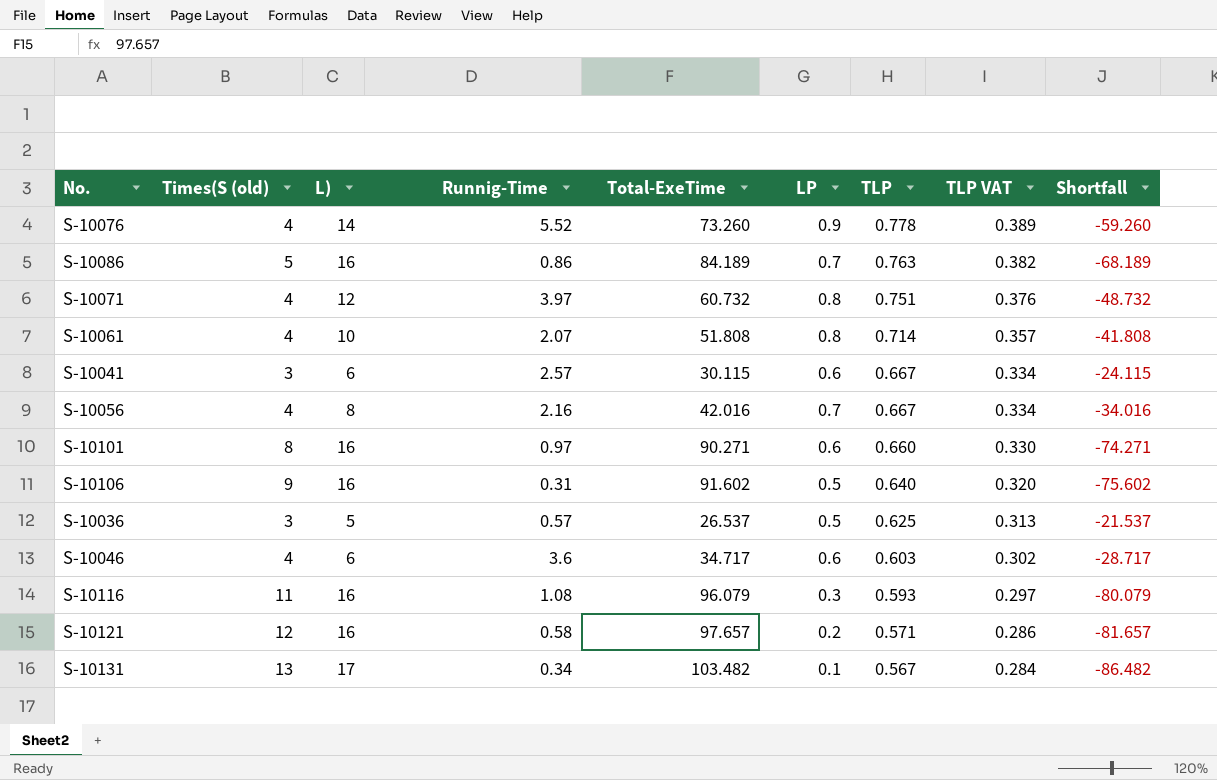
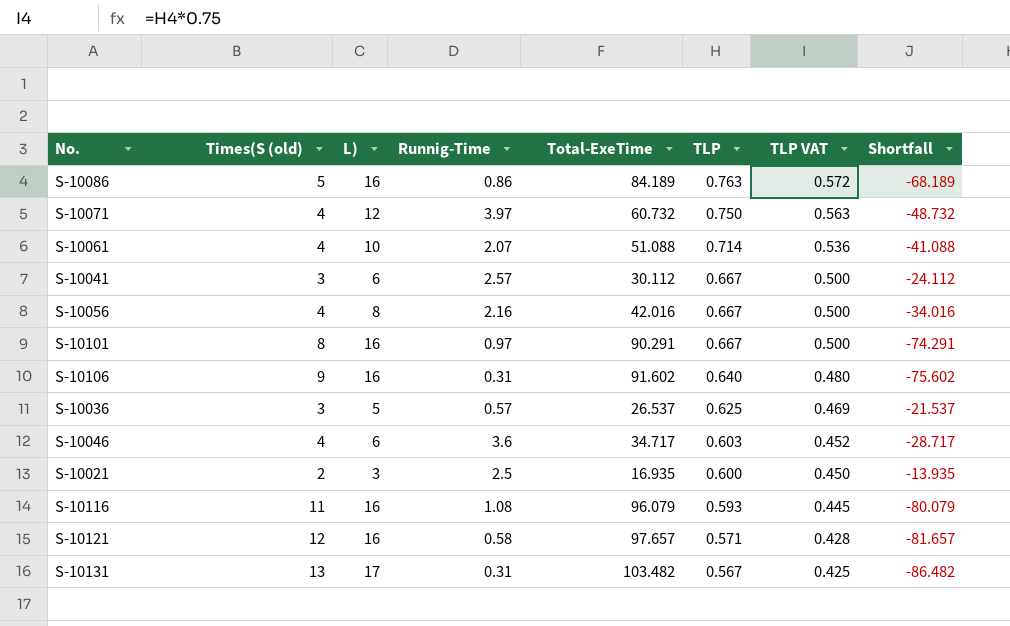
column LP | position: 6 -> none
column TLP VAT | formula: [TLP] * 0.5 -> [TLP] * 0.75
row S-10076: 4 | 14 | 5.52 | 73.260 | 0.9 | 0.778 | 0.389 | -59.260 -> none
S-10071 | TLP: 0.751 -> 0.750
S-10061 | Total-ExeTime: 51.808 -> 51.088
S-10061 | Shortfall: -41.808 -> -41.088
S-10041 | Total-ExeTime: 30.115 -> 30.112
S-10041 | Shortfall: -24.115 -> -24.112
S-10101 | Total-ExeTime: 90.271 -> 90.291
S-10101 | TLP: 0.660 -> 0.667
S-10101 | Shortfall: -74.271 -> -74.291
row S-10021: none -> 2 | 3 | 2.5 | 16.935 | 0.600 | 0.450 | -13.935
S-10131 | Runnig-Time: 0.34 -> 0.31

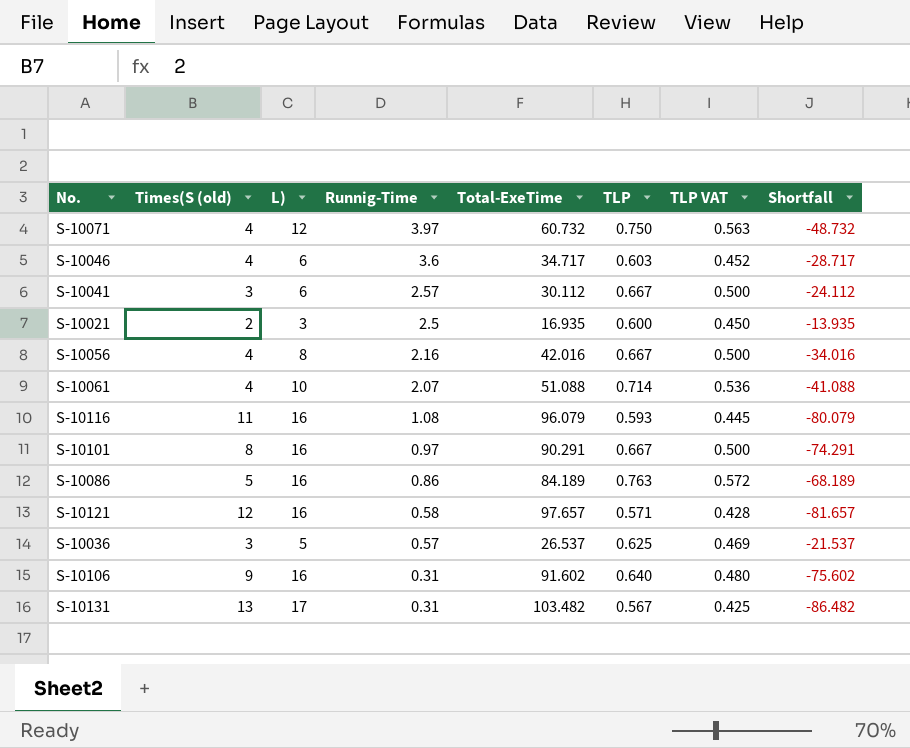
row order: TLP descending -> Runnig-Time descending

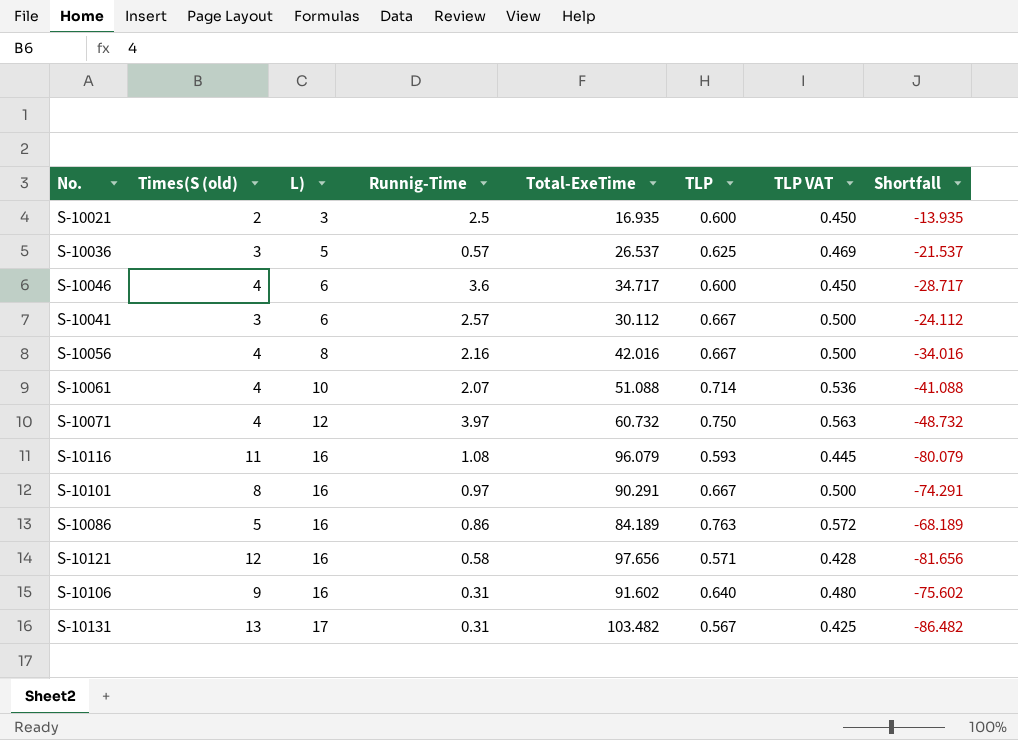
row order: Runnig-Time descending -> L) ascending
S-10046 | TLP: 0.603 -> 0.600
S-10046 | TLP VAT: 0.452 -> 0.450
S-10121 | Total-ExeTime: 97.657 -> 97.656
S-10121 | Shortfall: -81.657 -> -81.656

